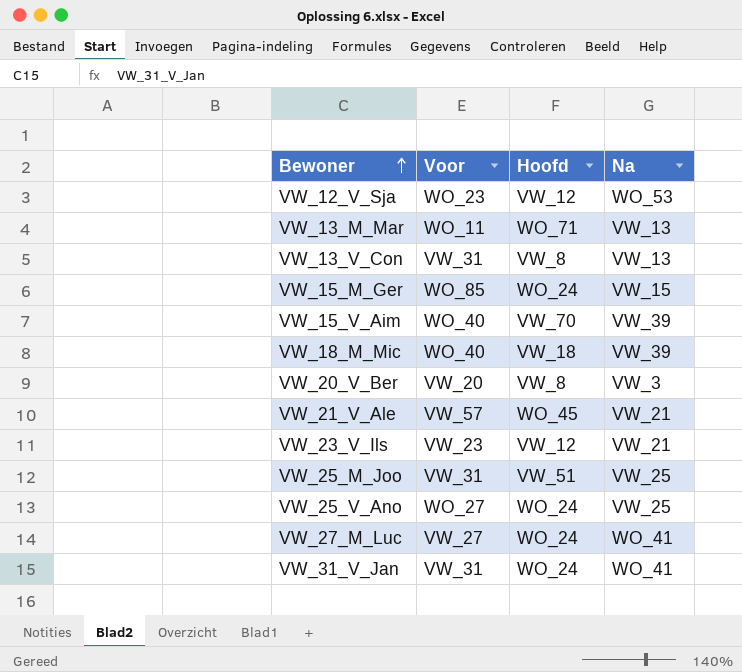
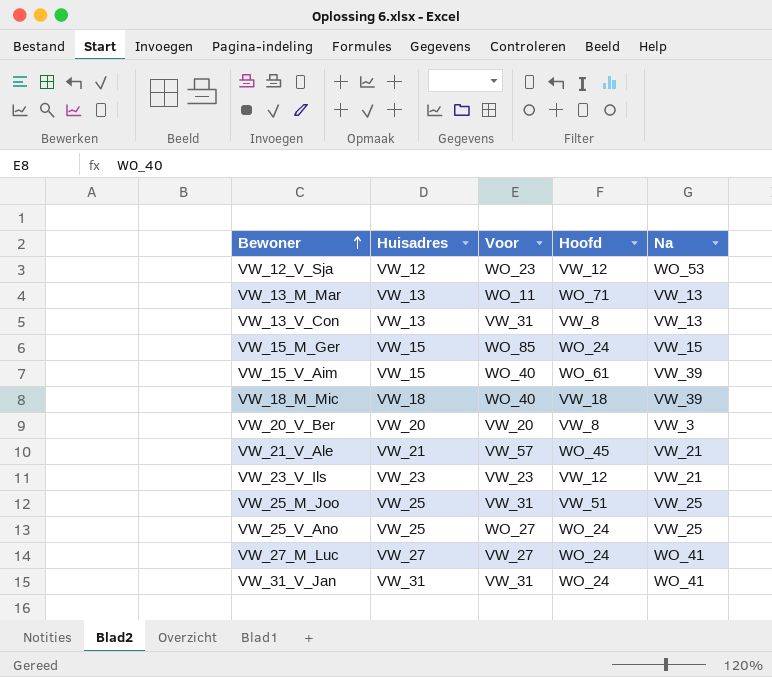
column Huisadres | position: none -> 2
VW_15_V_Aim | Hoofd: VW_70 -> WO_61

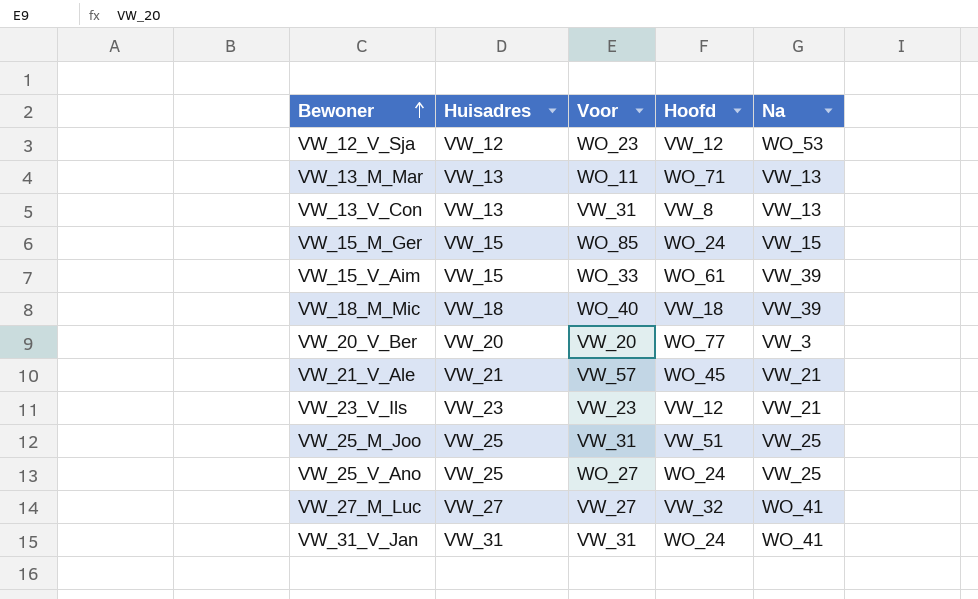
VW_15_V_Aim | Voor: WO_40 -> WO_33
VW_20_V_Ber | Hoofd: VW_8 -> WO_77
VW_27_M_Luc | Hoofd: WO_24 -> VW_32

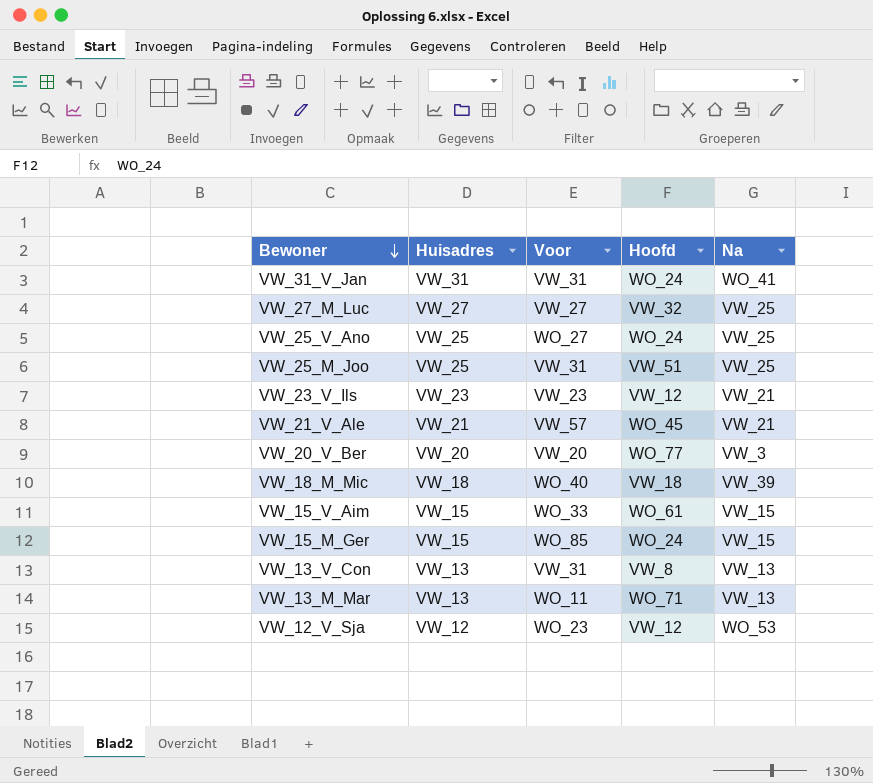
row order: Bewoner ascending -> Bewoner descending
VW_27_M_Luc | Na: WO_41 -> VW_25
VW_15_V_Aim | Na: VW_39 -> VW_15

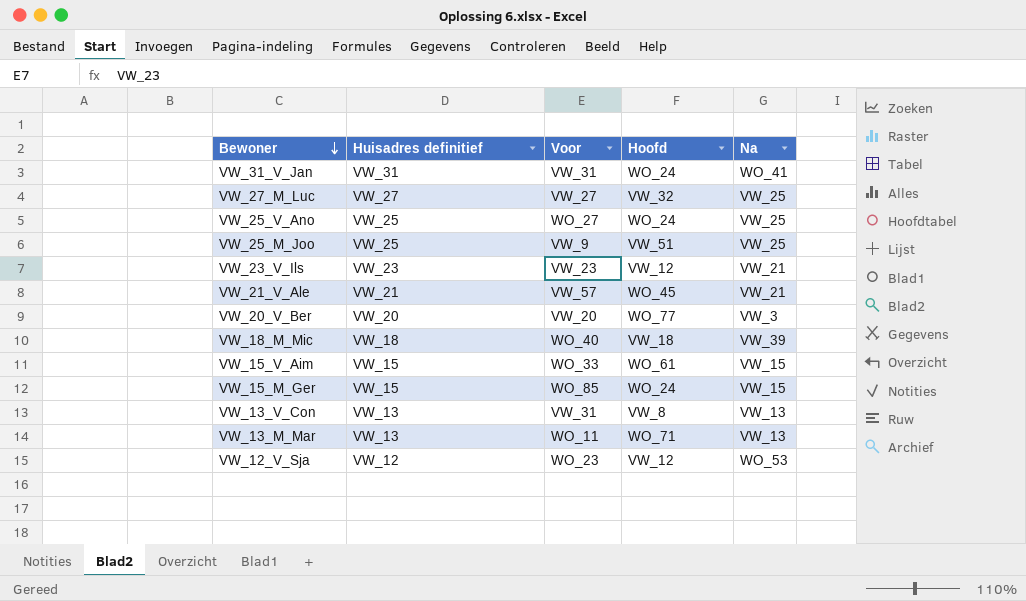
column name: Huisadres -> Huisadres definitief
VW_25_M_Joo | Voor: VW_31 -> VW_9

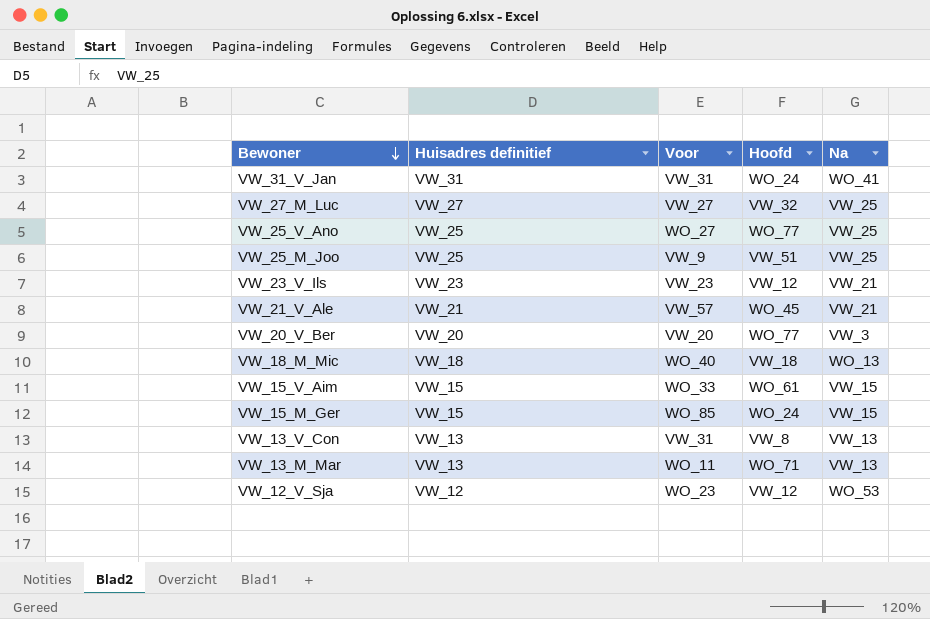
VW_25_V_Ano | Hoofd: WO_24 -> WO_77
VW_18_M_Mic | Na: VW_39 -> WO_13

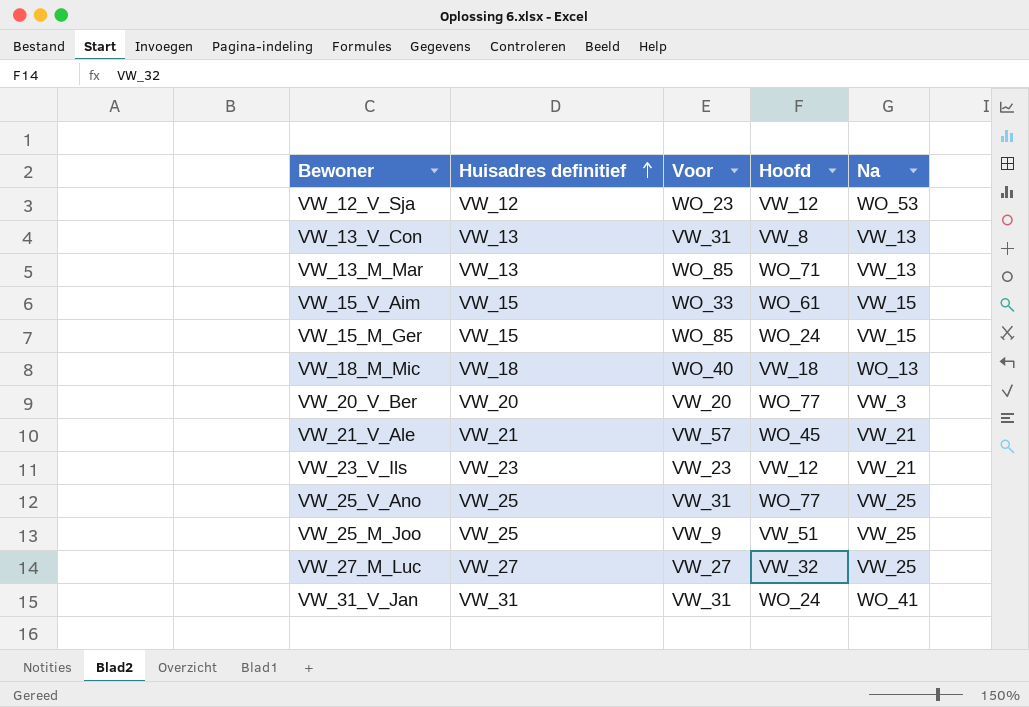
row order: Bewoner descending -> Huisadres definitief ascending
VW_13_M_Mar | Voor: WO_11 -> WO_85
VW_25_V_Ano | Voor: WO_27 -> VW_31

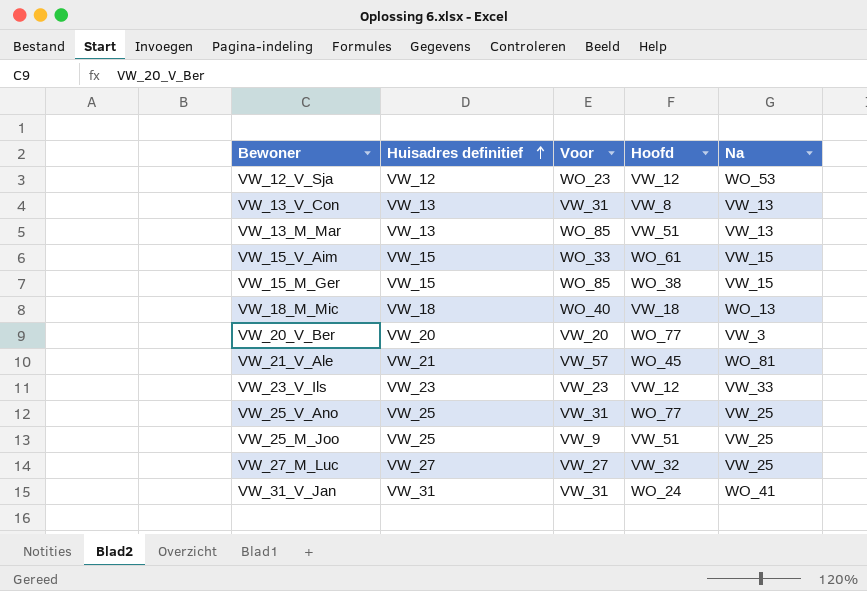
VW_13_M_Mar | Hoofd: WO_71 -> VW_51
VW_15_M_Ger | Hoofd: WO_24 -> WO_38
VW_21_V_Ale | Na: VW_21 -> WO_81
VW_23_V_Ils | Na: VW_21 -> VW_33

